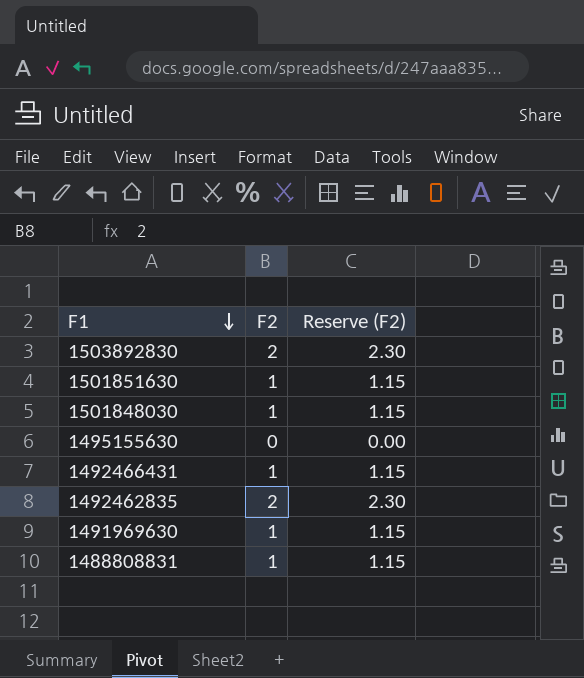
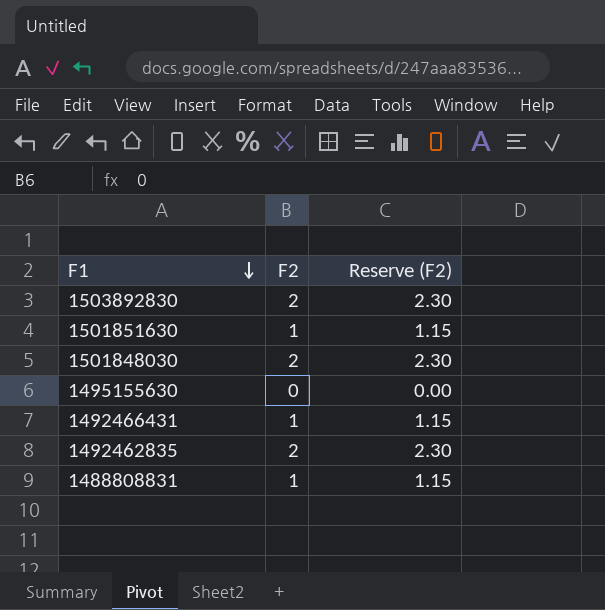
row 1491969630: 1 | 1.15 -> none
1501848030 | F2: 1 -> 2
1501848030 | Reserve (F2): 1.15 -> 2.30

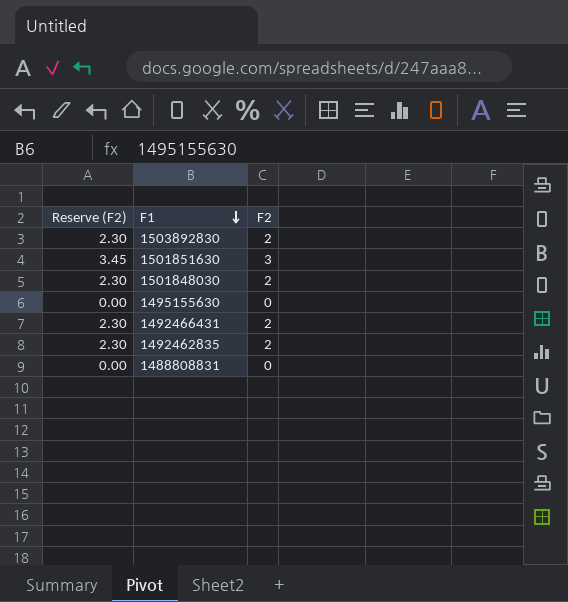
column Reserve (F2) | position: 3 -> 1
1501851630 | Reserve (F2): 1.15 -> 3.45
1501851630 | F2: 1 -> 3
1492466431 | Reserve (F2): 1.15 -> 2.30
1492466431 | F2: 1 -> 2
1488808831 | Reserve (F2): 1.15 -> 0.00
1488808831 | F2: 1 -> 0

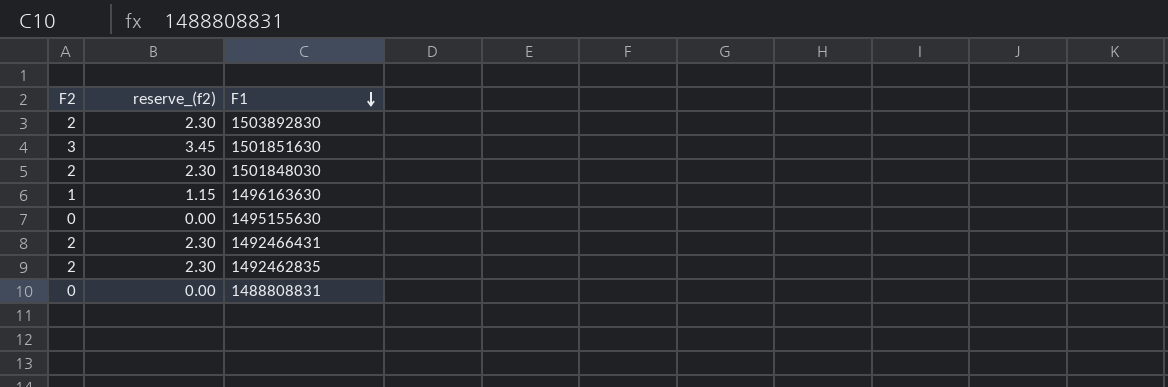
column F2 | position: 3 -> 1
column name: Reserve (F2) -> reserve_(f2)
row 1496163630: none -> 1 | 1.15

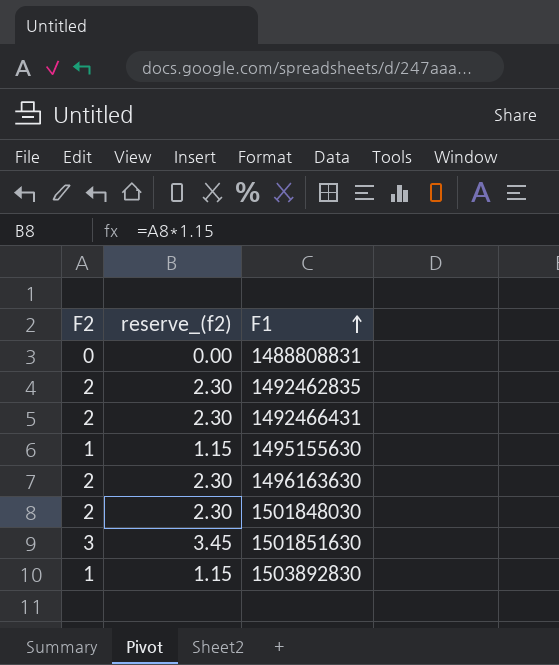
row order: F1 descending -> F1 ascending
1495155630 | F2: 0 -> 1
1495155630 | reserve_(f2): 0.00 -> 1.15
1496163630 | F2: 1 -> 2
1496163630 | reserve_(f2): 1.15 -> 2.30
1503892830 | F2: 2 -> 1
1503892830 | reserve_(f2): 2.30 -> 1.15

